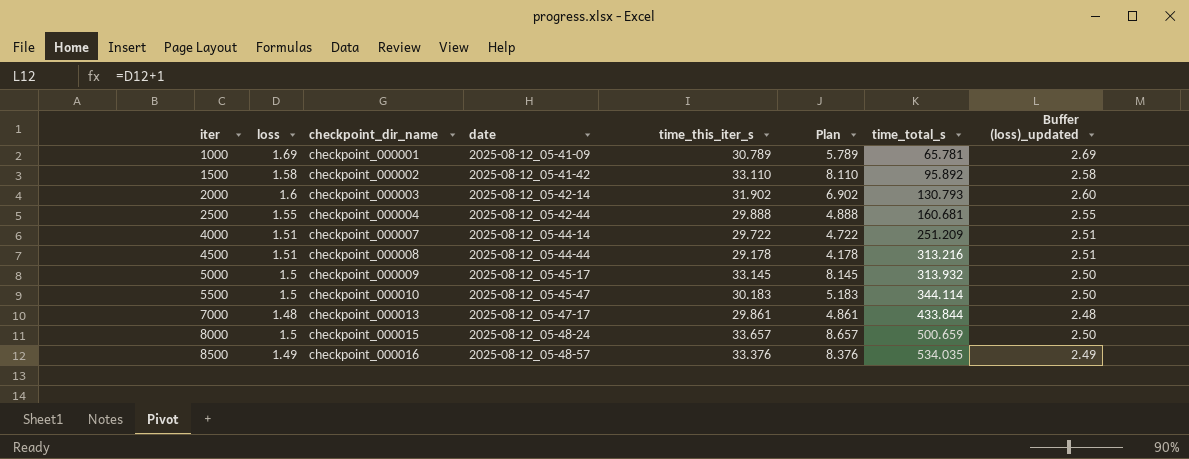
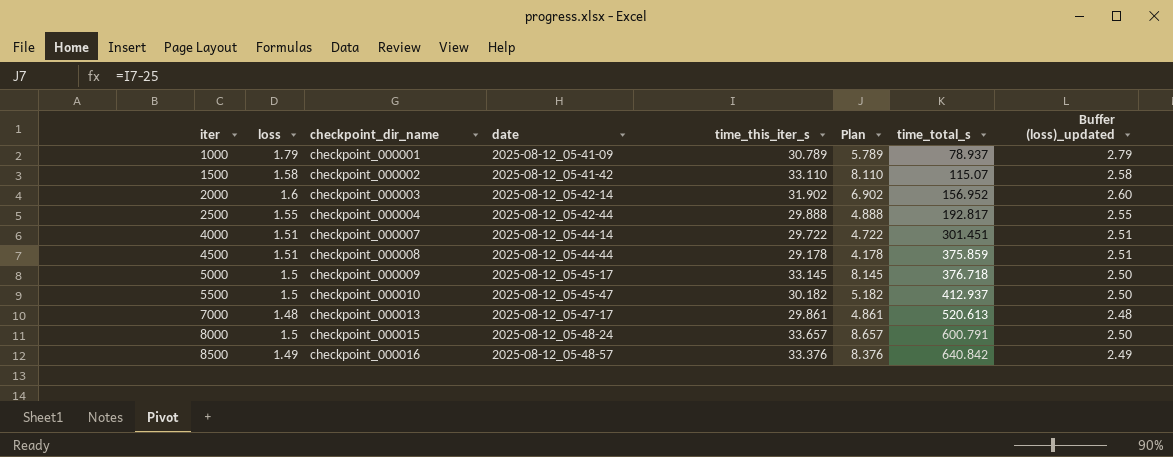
1000 | loss: 1.69 -> 1.79
1000 | time_total_s: 65.781 -> 78.937
1000 | Buffer (loss)_updated: 2.69 -> 2.79
1500 | time_total_s: 95.892 -> 115.07
2000 | time_total_s: 130.793 -> 156.952
2500 | time_total_s: 160.681 -> 192.817
4000 | time_total_s: 251.209 -> 301.451
4500 | time_total_s: 313.216 -> 375.859
5000 | time_total_s: 313.932 -> 376.718
5500 | time_this_iter_s: 30.183 -> 30.182
5500 | Plan: 5.183 -> 5.182
5500 | time_total_s: 344.114 -> 412.937
7000 | time_total_s: 433.844 -> 520.613
8000 | time_total_s: 500.659 -> 600.791
8500 | time_total_s: 534.035 -> 640.842

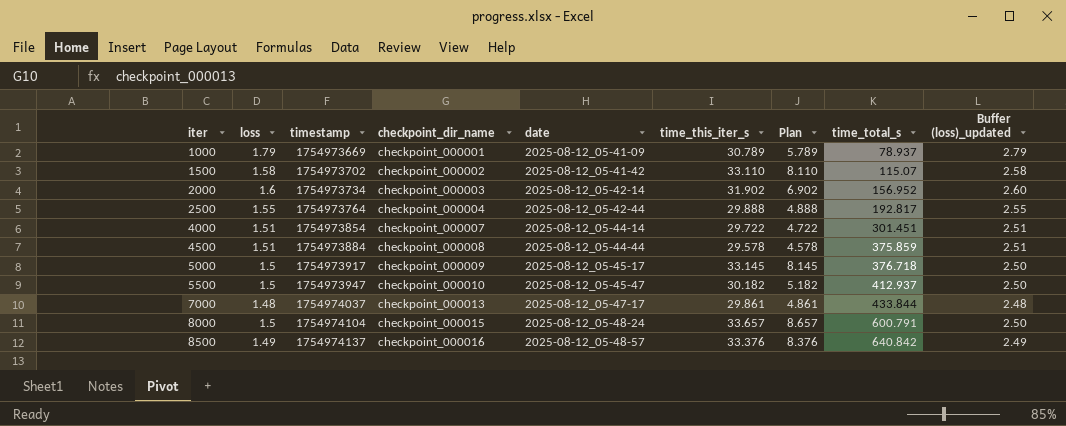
column timestamp | position: none -> 3
4500 | time_this_iter_s: 29.178 -> 29.578
4500 | Plan: 4.178 -> 4.578
7000 | time_total_s: 520.613 -> 433.844

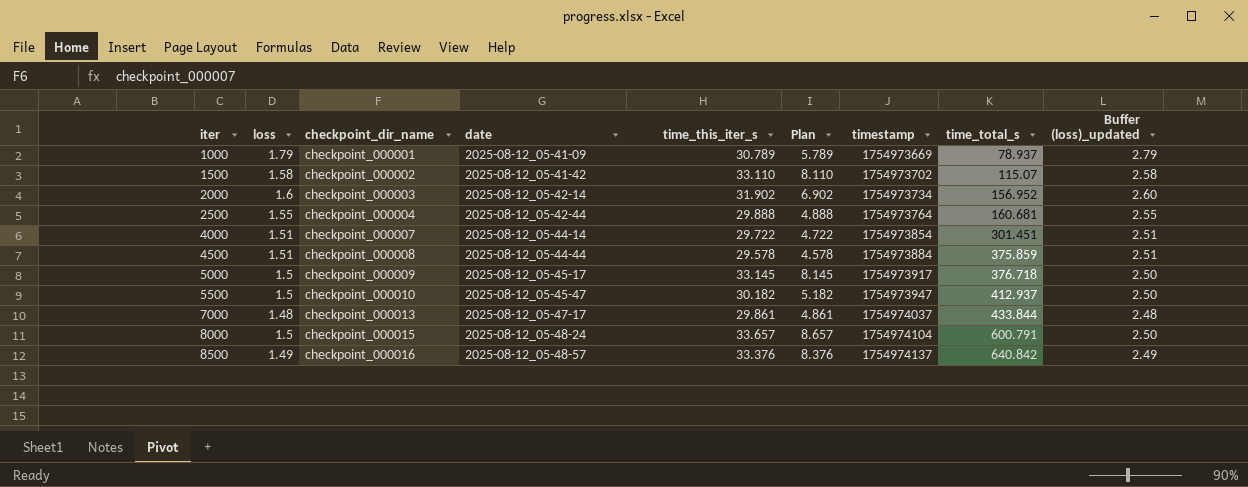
column timestamp | position: 3 -> 7
2500 | time_total_s: 192.817 -> 160.681

